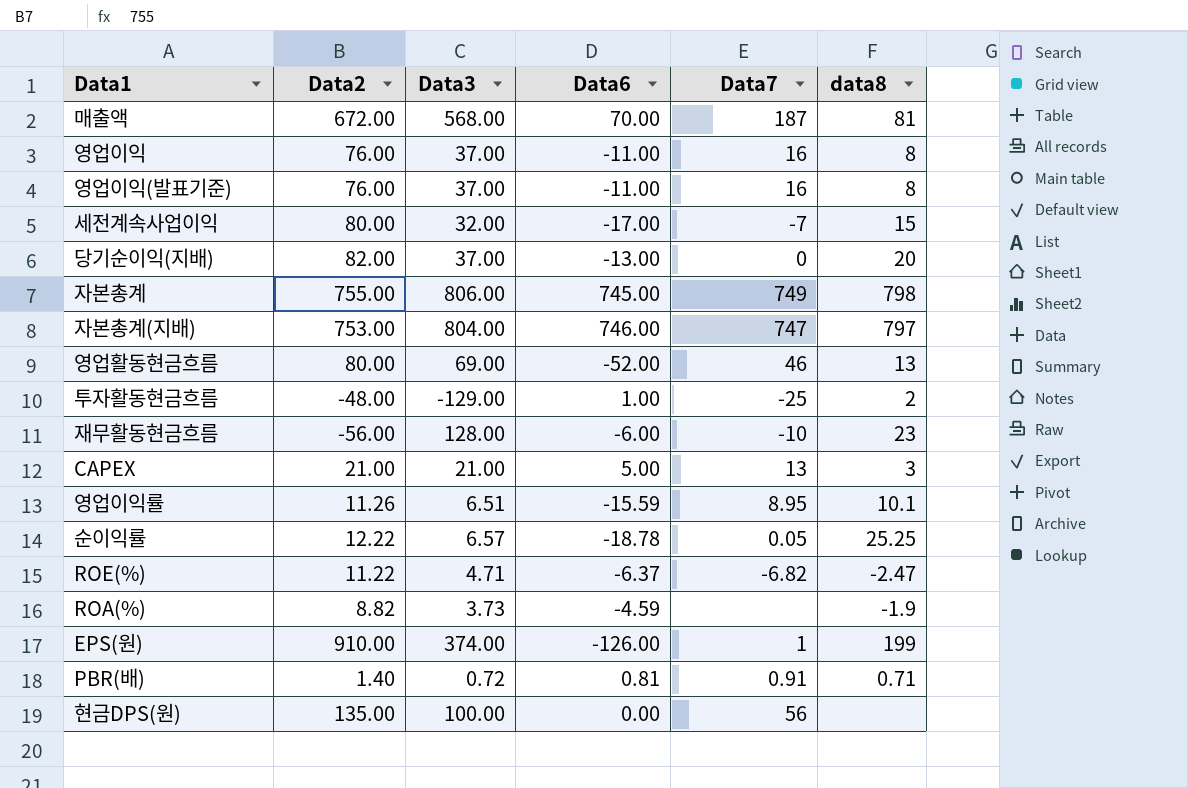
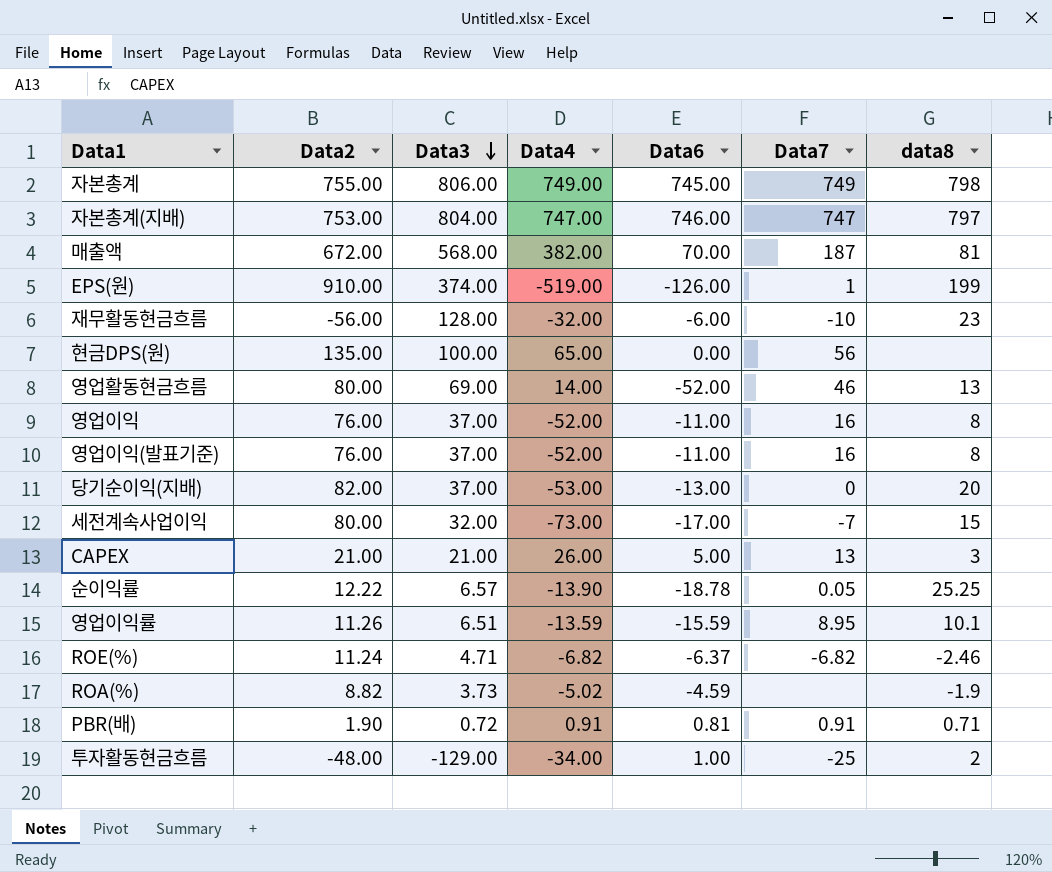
row order: none -> Data3 descending
column Data4 | position: none -> 4
ROE(%) | Data2: 11.22 -> 11.24
ROE(%) | data8: -2.47 -> -2.46
PBR(배) | Data2: 1.40 -> 1.90

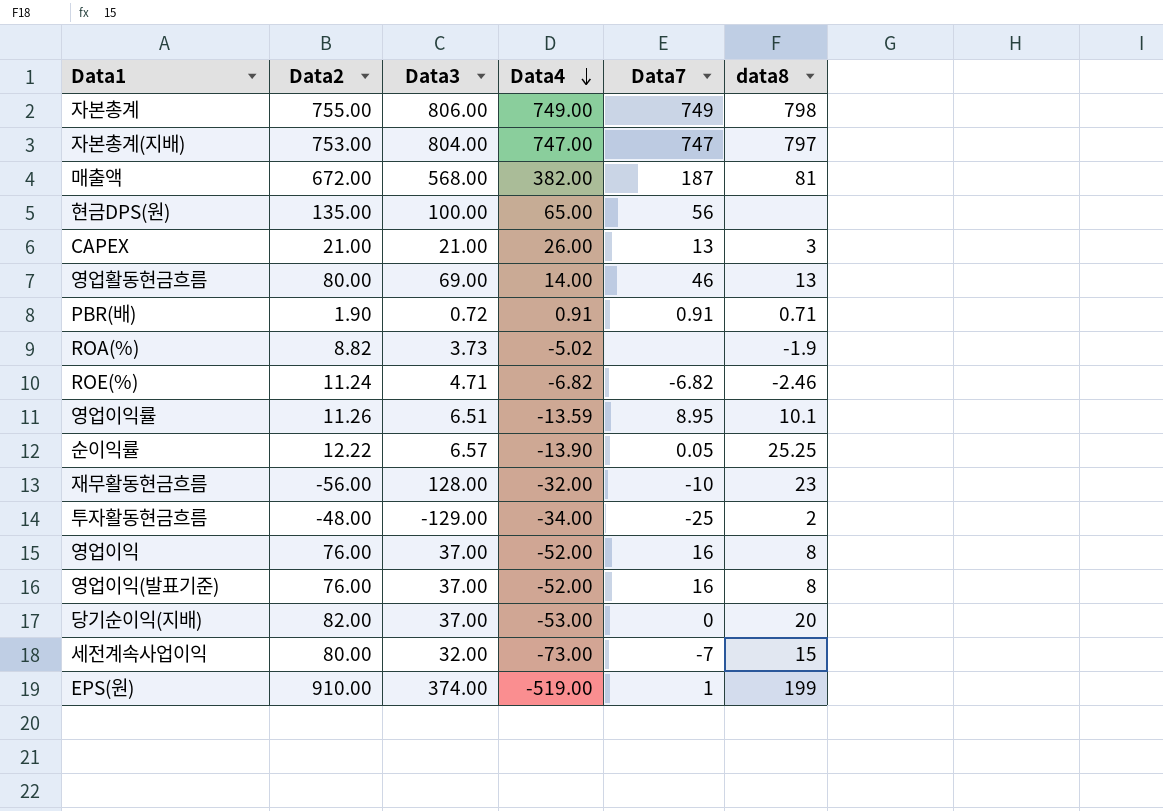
row order: Data3 descending -> Data4 descending
column Data6 | position: 5 -> none

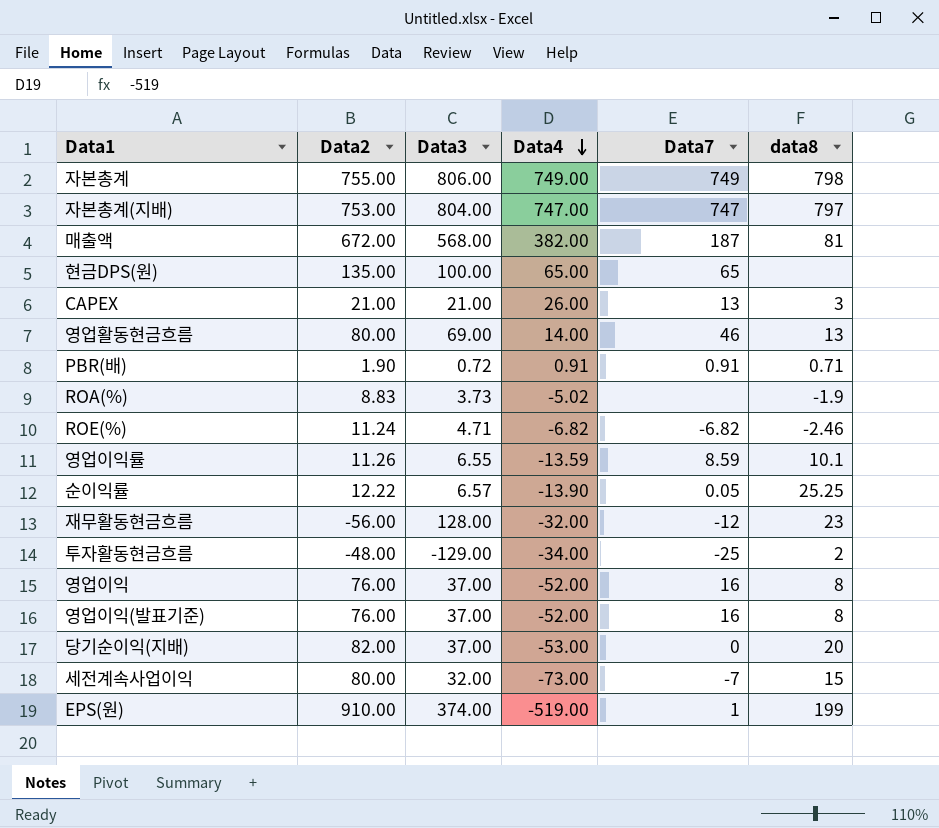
현금DPS(원) | Data7: 56 -> 65
ROA(%) | Data2: 8.82 -> 8.83
영업이익률 | Data3: 6.51 -> 6.55
영업이익률 | Data7: 8.95 -> 8.59
재무활동현금흐름 | Data7: -10 -> -12

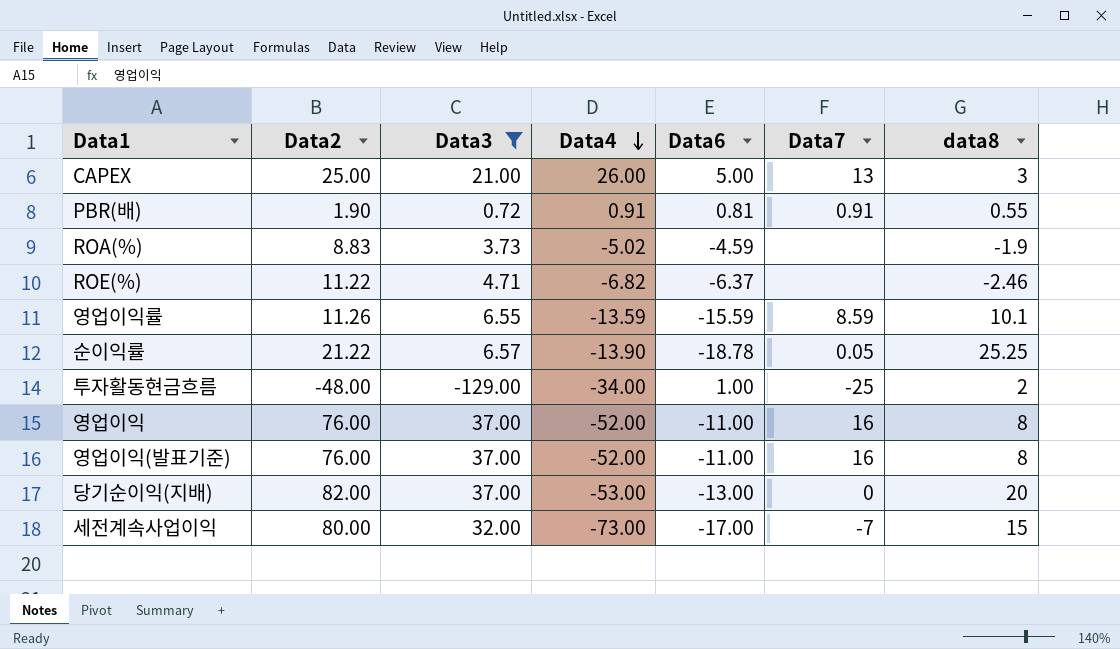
filter: none -> Data3 <= 37.00
column Data6 | position: none -> 5
CAPEX | Data2: 21.00 -> 25.00
PBR(배) | data8: 0.71 -> 0.55
ROE(%) | Data2: 11.24 -> 11.22
ROE(%) | Data7: -6.82 -> none
순이익률 | Data2: 12.22 -> 21.22

